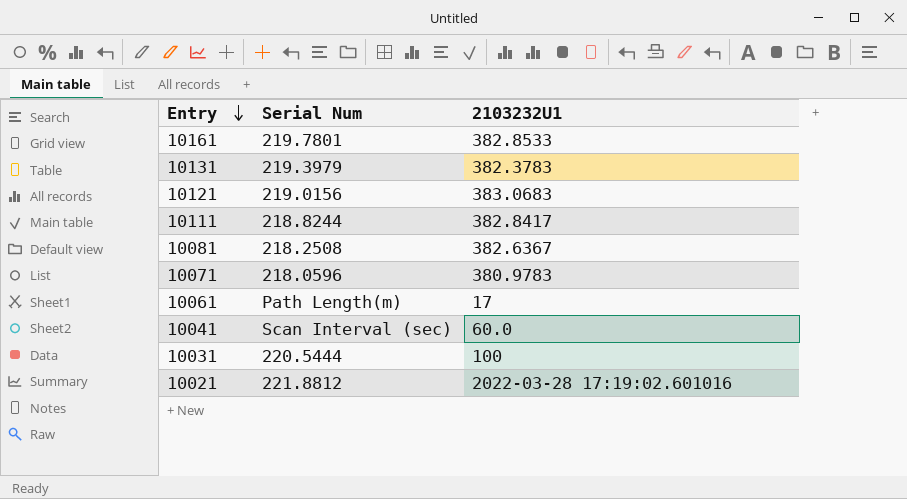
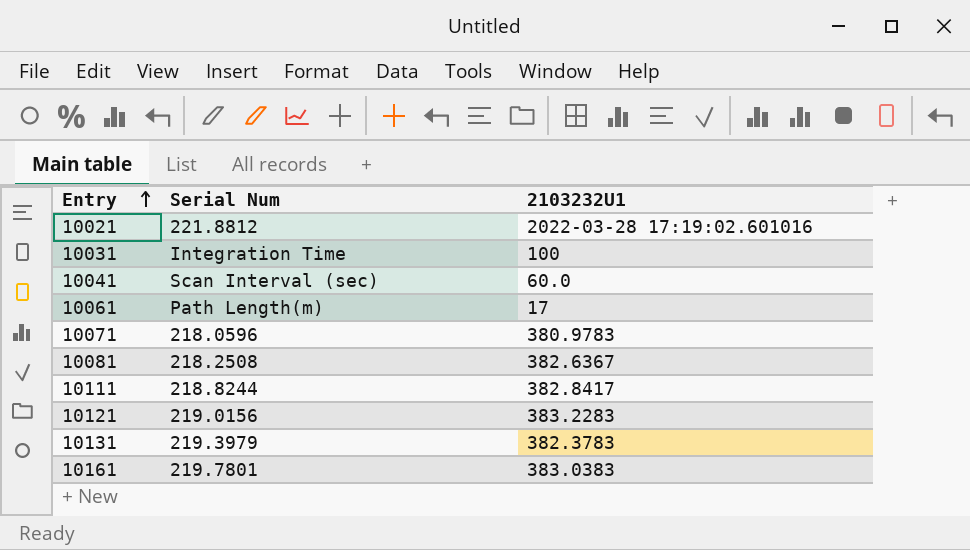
row order: Entry descending -> Entry ascending
10031 | Serial Num: 220.5444 -> Integration Time
10121 | 2103232U1: 383.0683 -> 383.2283
10161 | 2103232U1: 382.8533 -> 383.0383

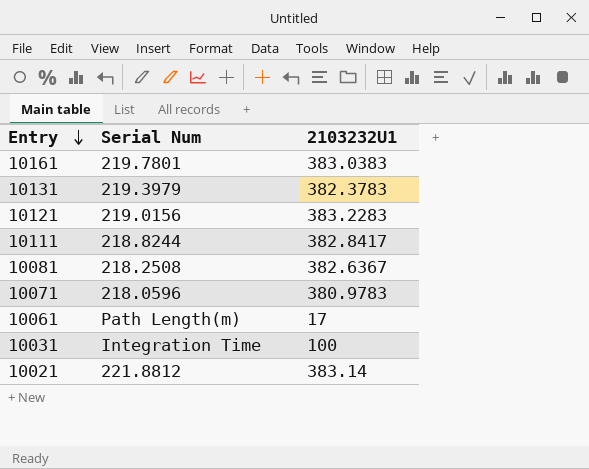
row order: Entry ascending -> Entry descending
row 10041: Scan Interval (sec) | 60.0 -> none
10021 | 2103232U1: 2022-03-28 17:19:02.601016 -> 383.14

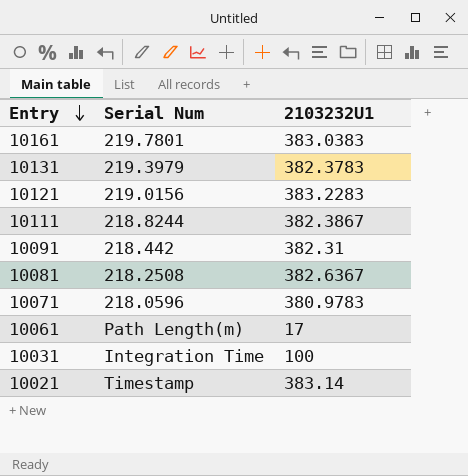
10111 | 2103232U1: 382.8417 -> 382.3867
row 10091: none -> 218.442 | 382.31
10021 | Serial Num: 221.8812 -> Timestamp

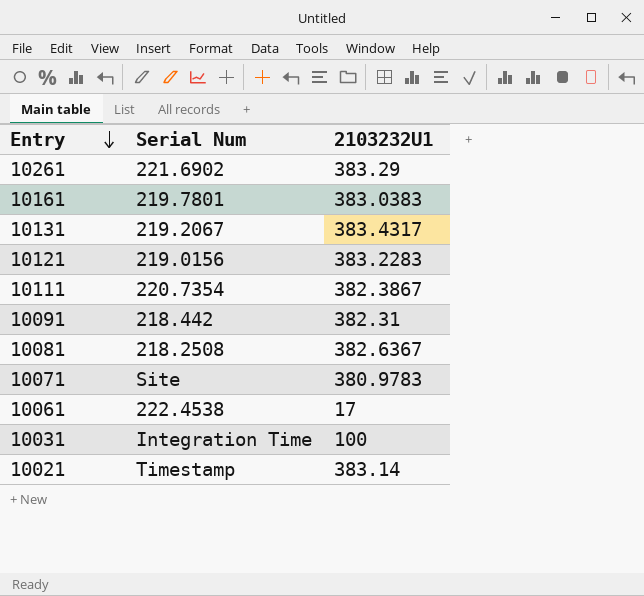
row 10261: none -> 221.6902 | 383.29
10131 | Serial Num: 219.3979 -> 219.2067
10131 | 2103232U1: 382.3783 -> 383.4317
10111 | Serial Num: 218.8244 -> 220.7354
10071 | Serial Num: 218.0596 -> Site
10061 | Serial Num: Path Length(m) -> 222.4538

